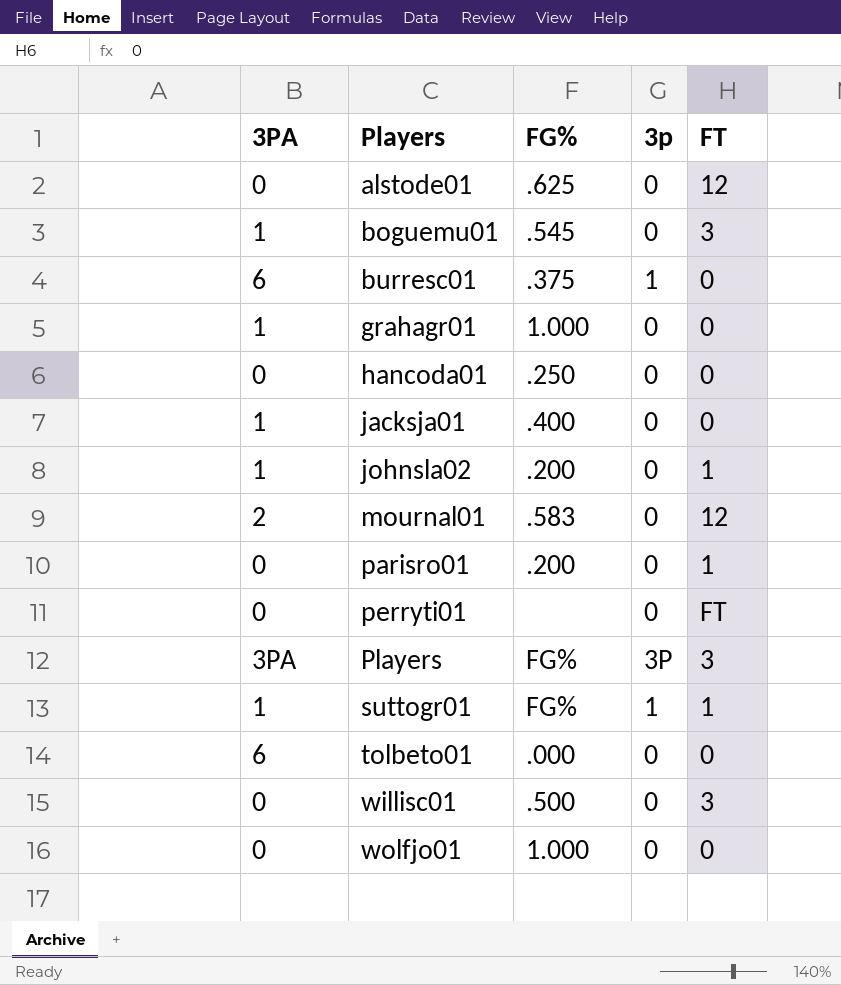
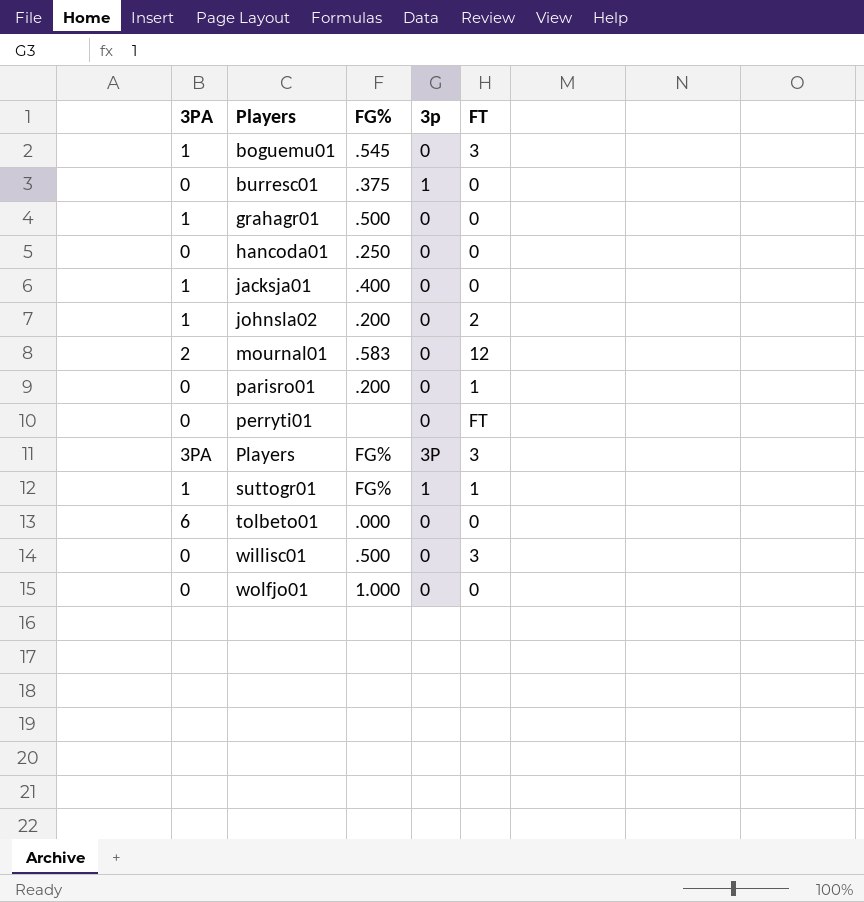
row alstode01: 0 | .625 | 0 | 12 -> none
burresc01 | 3PA: 6 -> 0
grahagr01 | FG%: 1.000 -> .500
johnsla02 | FT: 1 -> 2

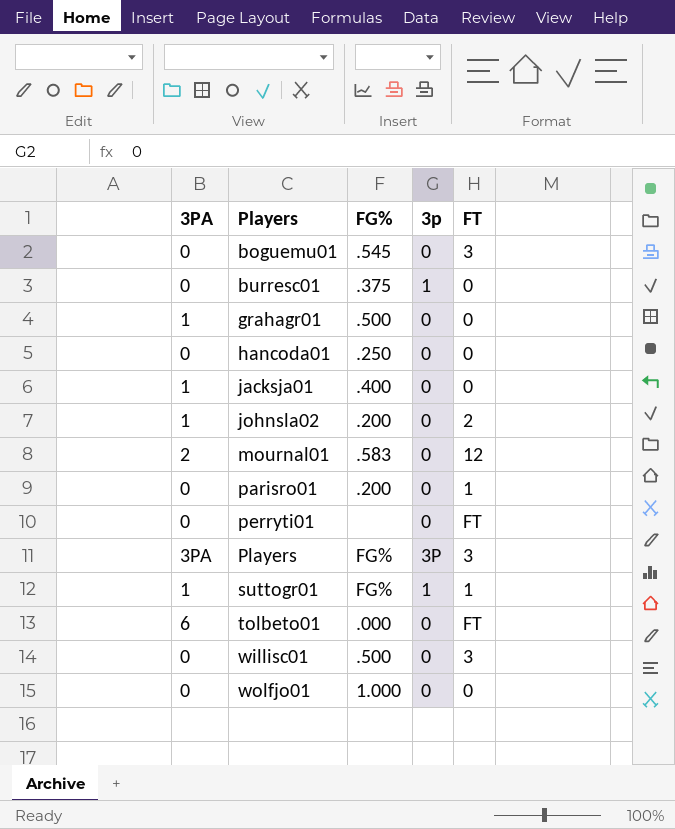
boguemu01 | 3PA: 1 -> 0
tolbeto01 | FT: 0 -> FT

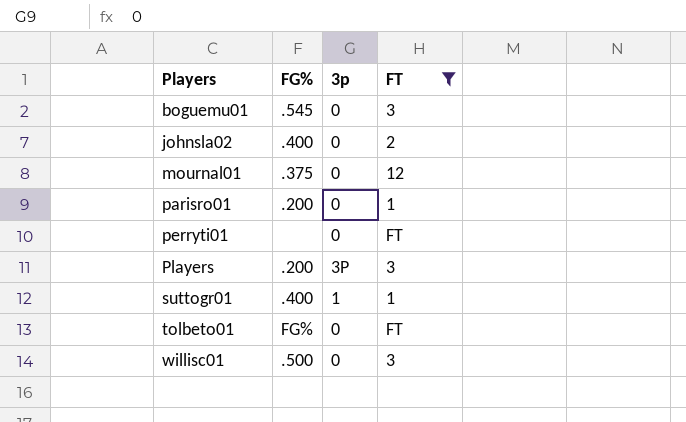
filter: none -> FT != 0
column 3PA | position: 1 -> none
johnsla02 | FG%: .200 -> .400
mournal01 | FG%: .583 -> .375
Players | FG%: FG% -> .200
suttogr01 | FG%: FG% -> .400
tolbeto01 | FG%: .000 -> FG%

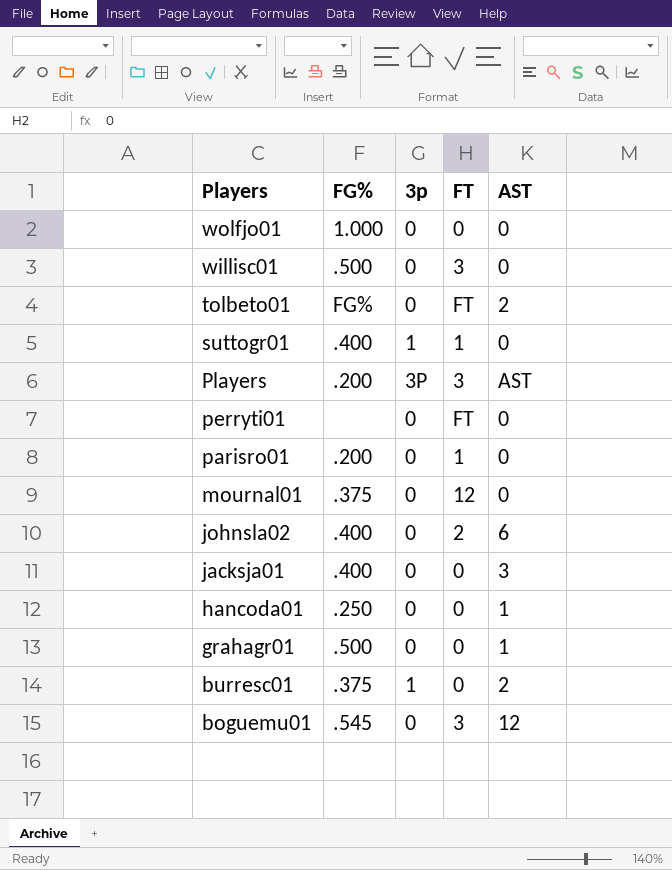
filter: FT != 0 -> none
row order: Players ascending -> Players descending
column AST | position: none -> 5

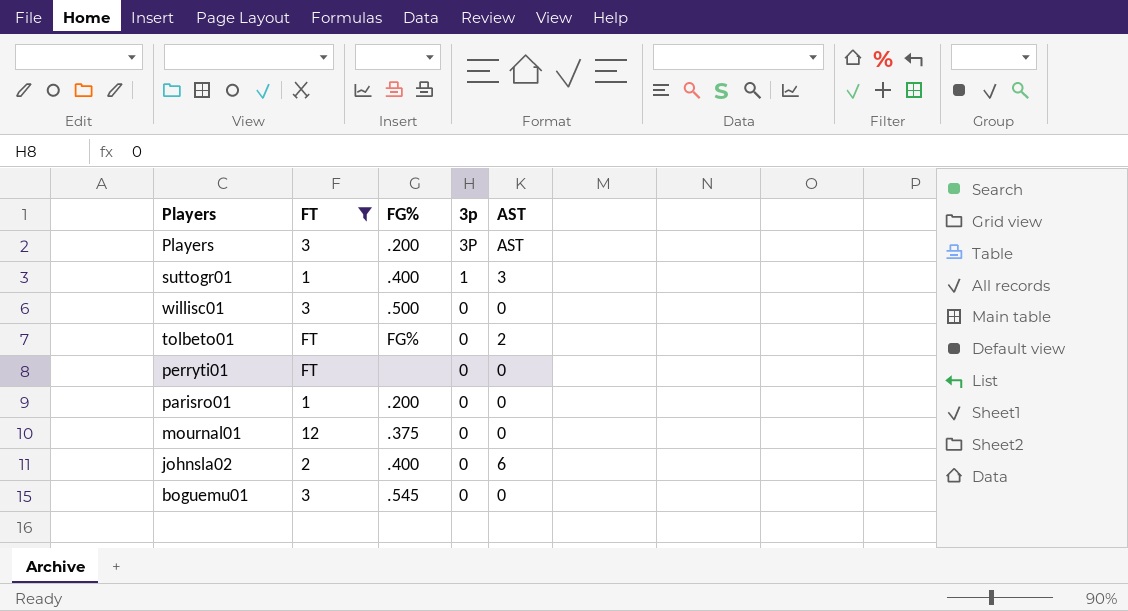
filter: none -> FT != 0
row order: Players descending -> 3p descending
column FT | position: 4 -> 2
suttogr01 | AST: 0 -> 3
boguemu01 | AST: 12 -> 0

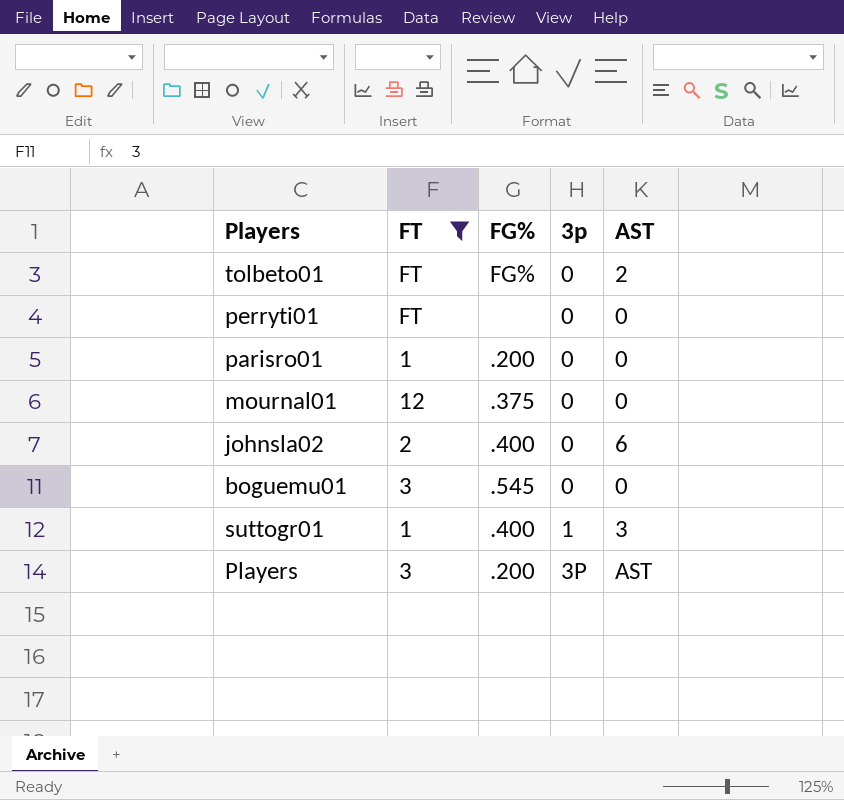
row order: 3p descending -> 3p ascending
row willisc01: 3 | .500 | 0 | 0 -> none

